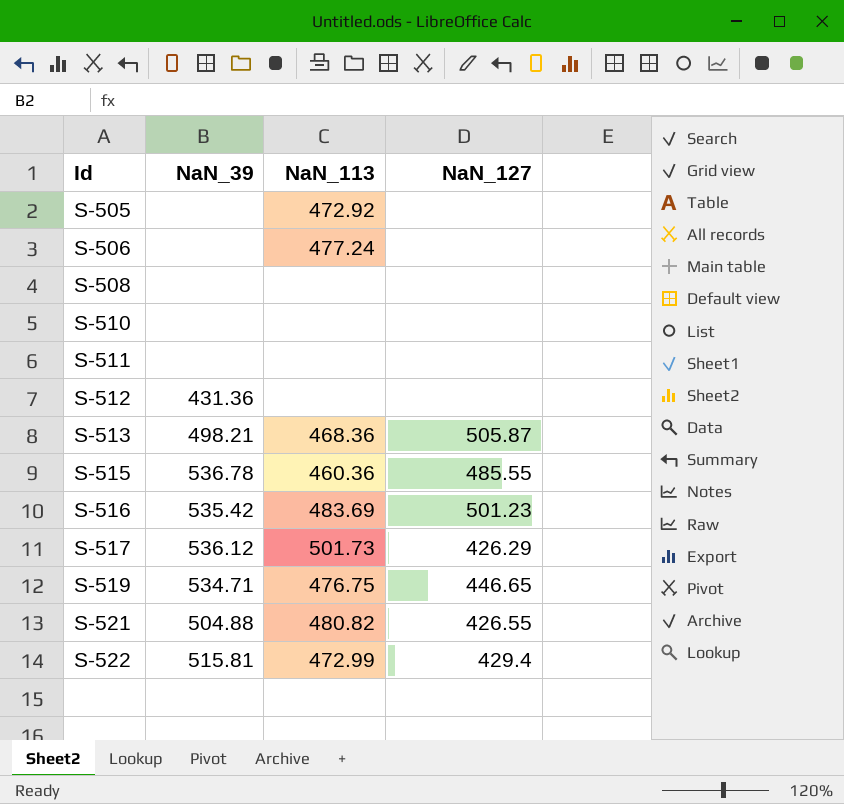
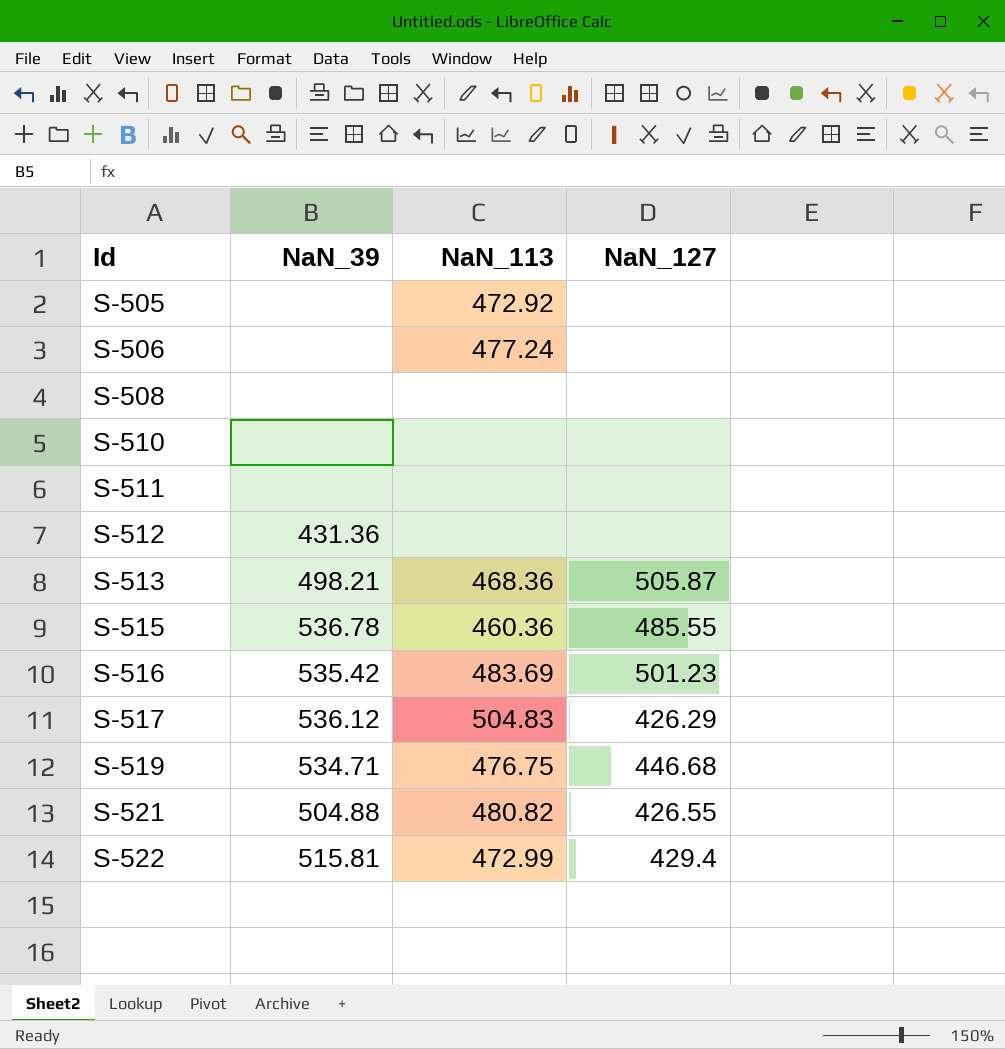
S-517 | NaN_113: 501.73 -> 504.83
S-519 | NaN_127: 446.65 -> 446.68

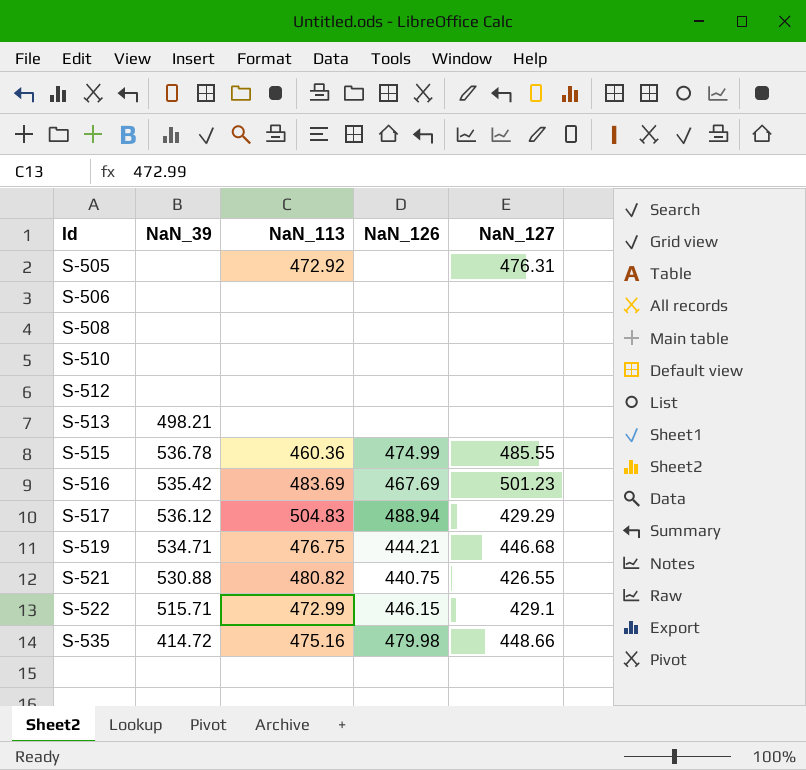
column NaN_126 | position: none -> 4
row S-511: none | none | none -> none
S-505 | NaN_127: none -> 476.31
S-506 | NaN_113: 477.24 -> none
S-512 | NaN_39: 431.36 -> none
S-513 | NaN_113: 468.36 -> none
S-513 | NaN_127: 505.87 -> none
S-517 | NaN_127: 426.29 -> 429.29
S-521 | NaN_39: 504.88 -> 530.88
S-522 | NaN_39: 515.81 -> 515.71
S-522 | NaN_127: 429.4 -> 429.1
row S-535: none -> 414.72 | 475.16 | 479.98 | 448.66

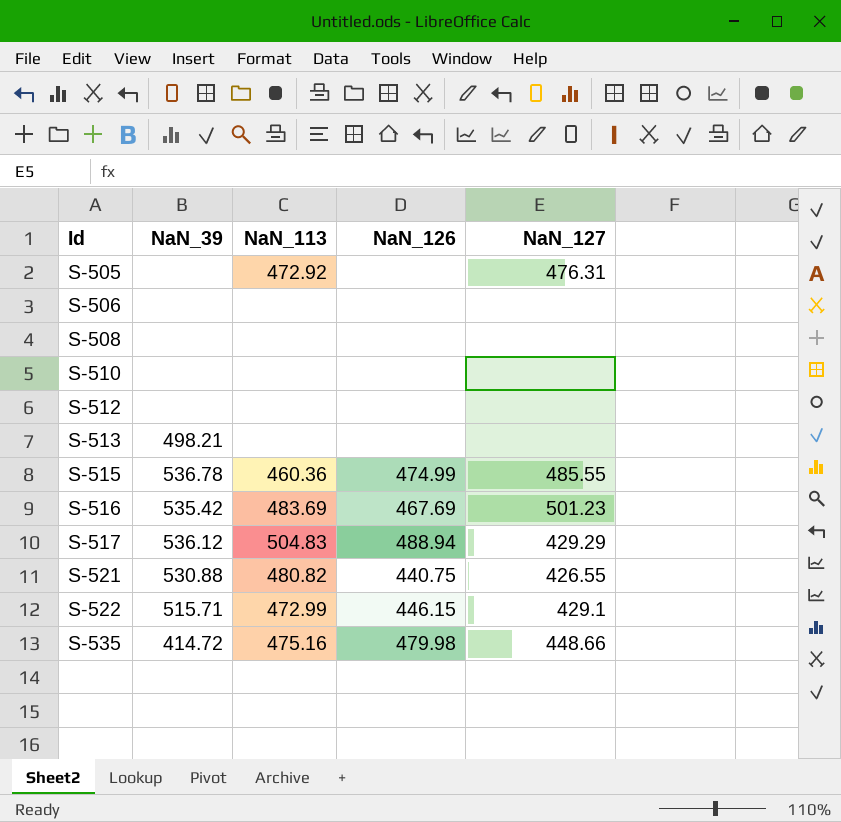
row S-519: 534.71 | 476.75 | 444.21 | 446.68 -> none

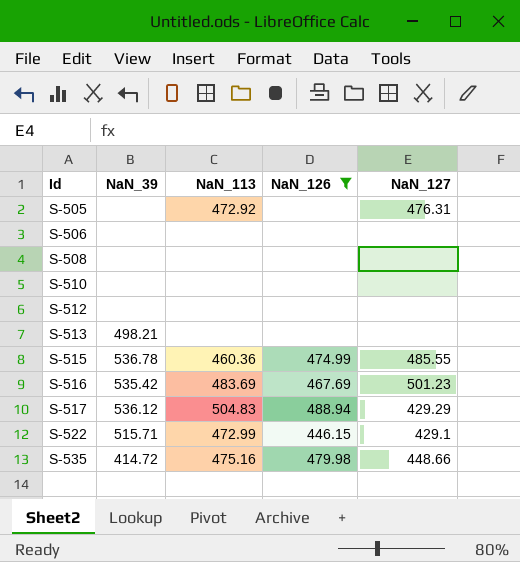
filter: none -> NaN_126 != 440.75

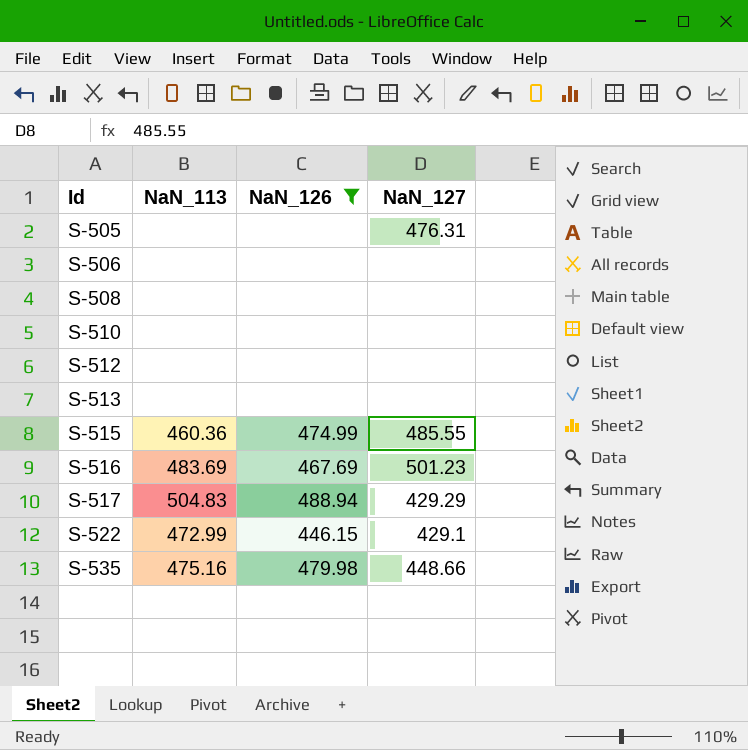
column NaN_39 | position: 2 -> none
S-505 | NaN_113: 472.92 -> none

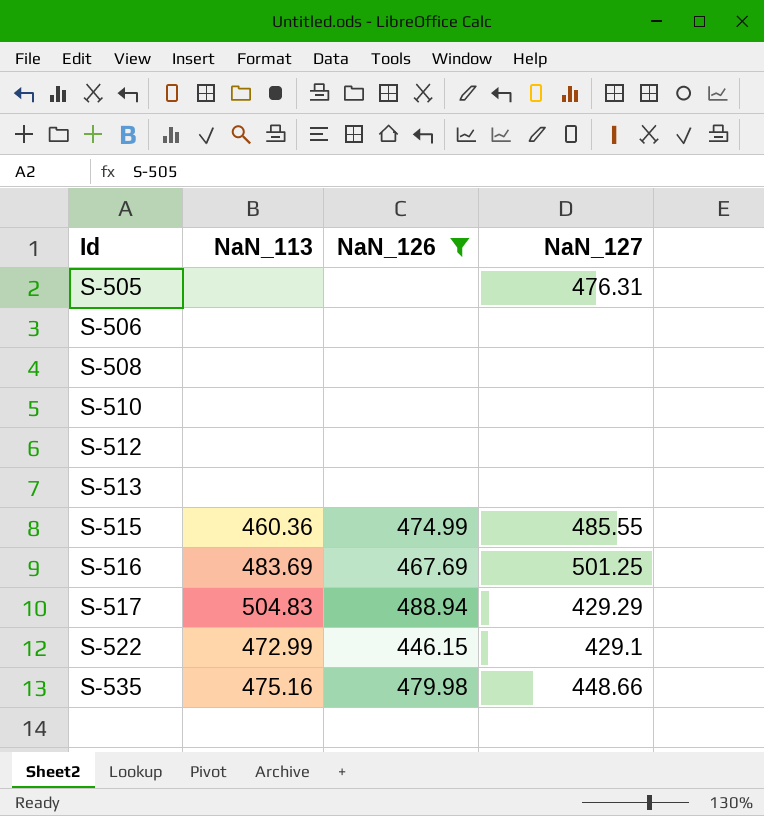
S-516 | NaN_127: 501.23 -> 501.25

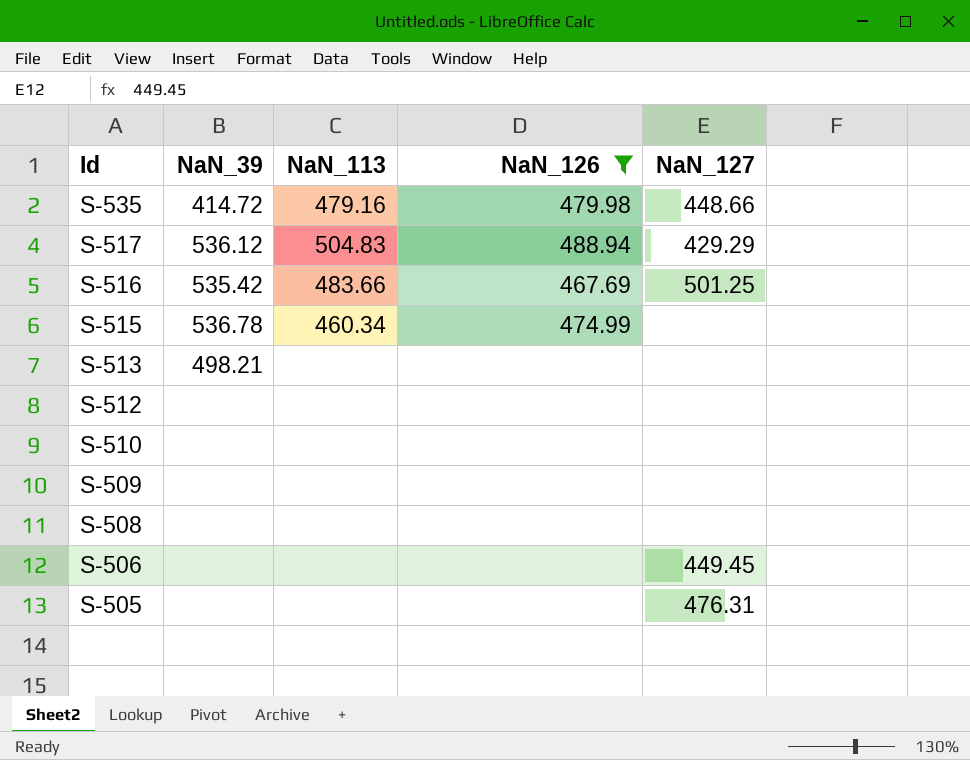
row order: Id ascending -> Id descending
column NaN_39 | position: none -> 2
row S-522: 472.99 | 446.15 | 429.1 -> none
S-535 | NaN_113: 475.16 -> 479.16
S-516 | NaN_113: 483.69 -> 483.66
S-515 | NaN_113: 460.36 -> 460.34
S-515 | NaN_127: 485.55 -> none
row S-509: none -> none | none | none | none
S-506 | NaN_127: none -> 449.45

